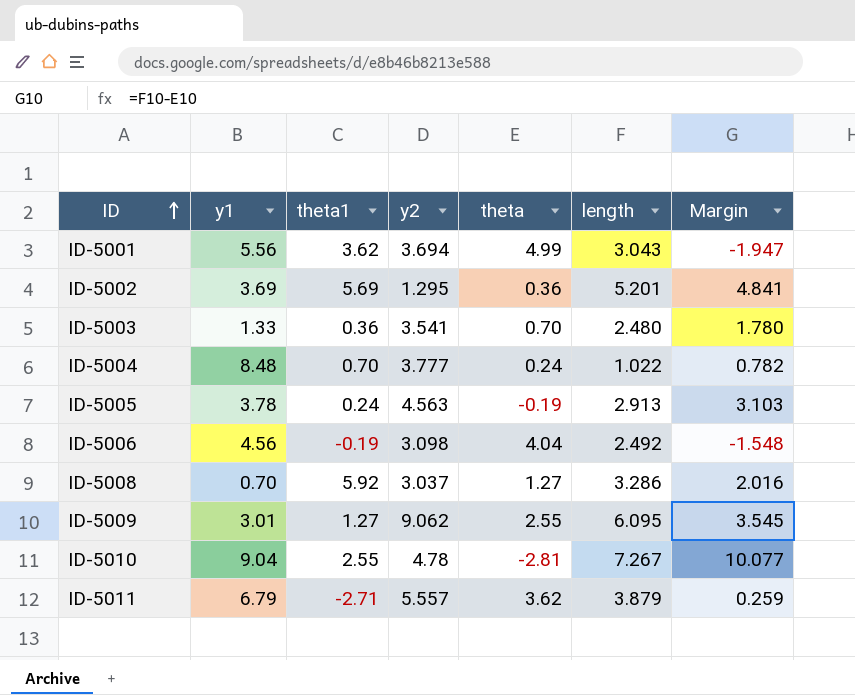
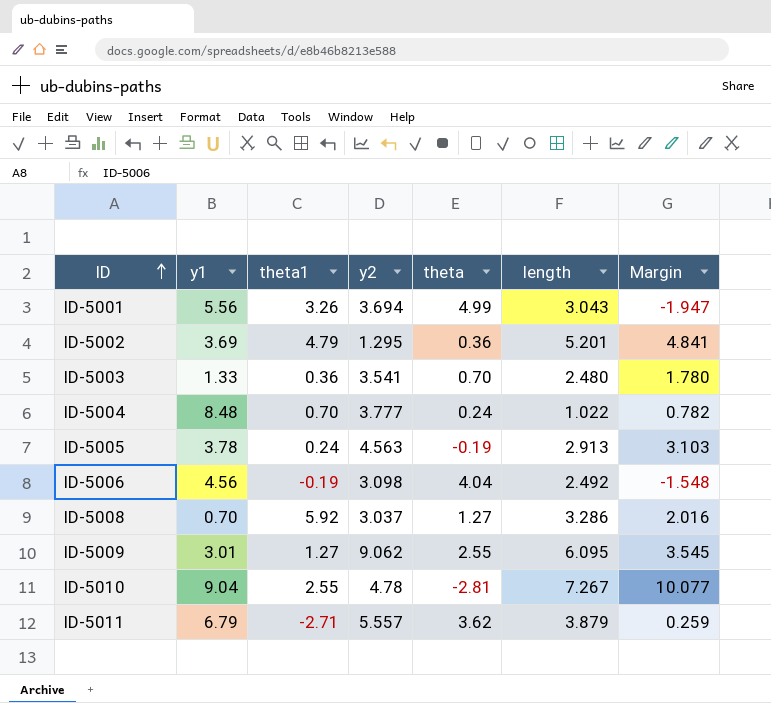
ID-5001 | theta1: 3.62 -> 3.26
ID-5002 | theta1: 5.69 -> 4.79

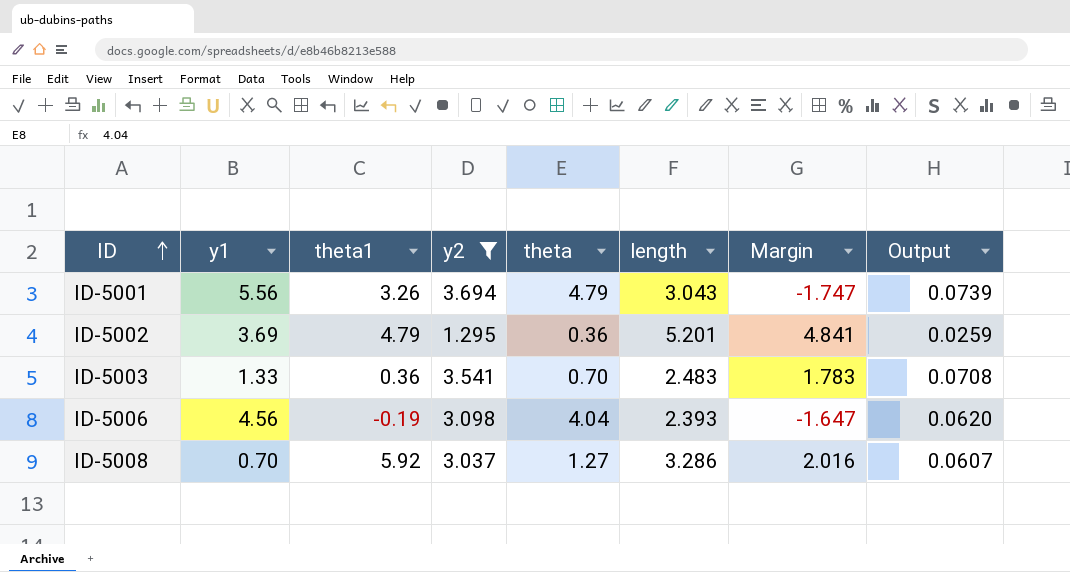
filter: none -> y2 <= 3.694
column Output | formula: none -> [y2] * 0.02
ID-5001 | theta: 4.99 -> 4.79
ID-5001 | Margin: -1.947 -> -1.747
ID-5003 | length: 2.480 -> 2.483
ID-5003 | Margin: 1.780 -> 1.783
ID-5006 | length: 2.492 -> 2.393
ID-5006 | Margin: -1.548 -> -1.647

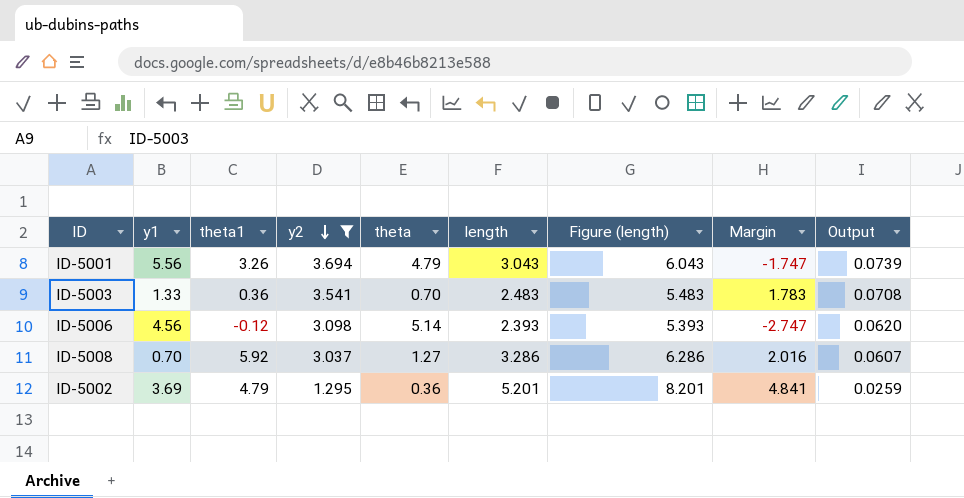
row order: ID ascending -> y2 descending
column Figure (length) | formula: none -> [length] + 3
ID-5006 | theta1: -0.19 -> -0.12
ID-5006 | theta: 4.04 -> 5.14
ID-5006 | Margin: -1.647 -> -2.747

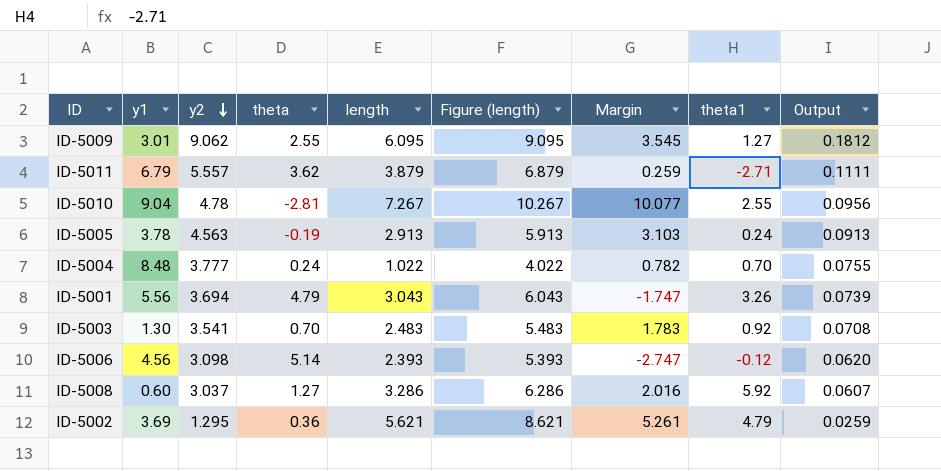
filter: y2 <= 3.694 -> none
column theta1 | position: 3 -> 8
ID-5003 | y1: 1.33 -> 1.30
ID-5003 | theta1: 0.36 -> 0.92
ID-5008 | y1: 0.70 -> 0.60
ID-5002 | length: 5.201 -> 5.621
ID-5002 | Figure (length): 8.201 -> 8.621
ID-5002 | Margin: 4.841 -> 5.261

